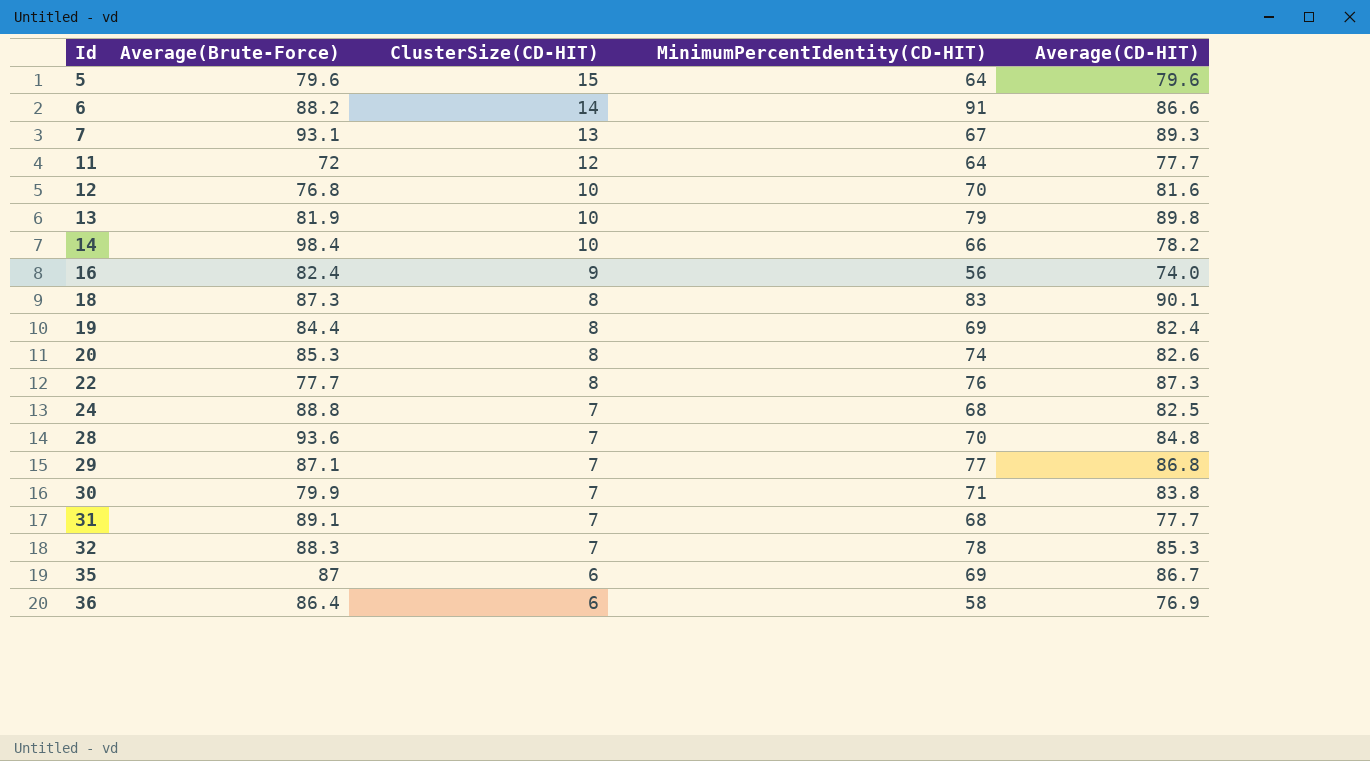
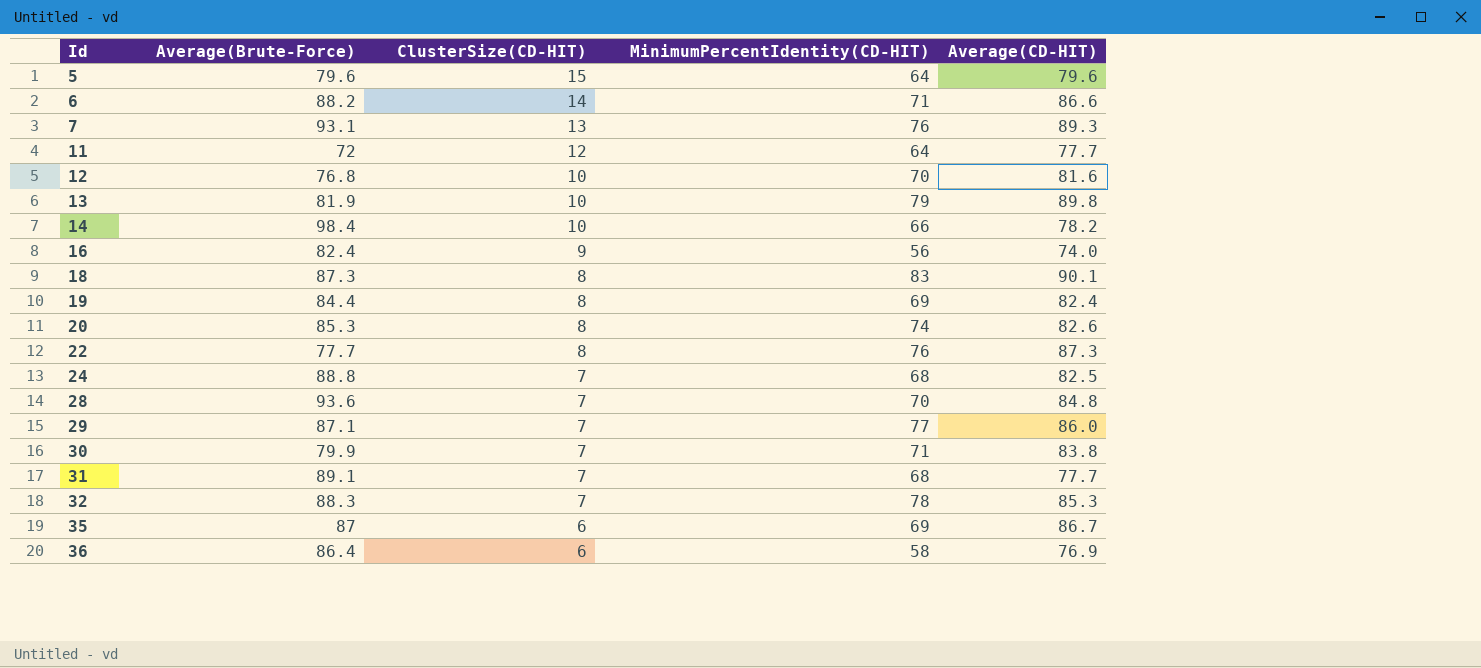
6 | MinimumPercentIdentity(CD-HIT): 91 -> 71
7 | MinimumPercentIdentity(CD-HIT): 67 -> 76
29 | Average(CD-HIT): 86.8 -> 86.0

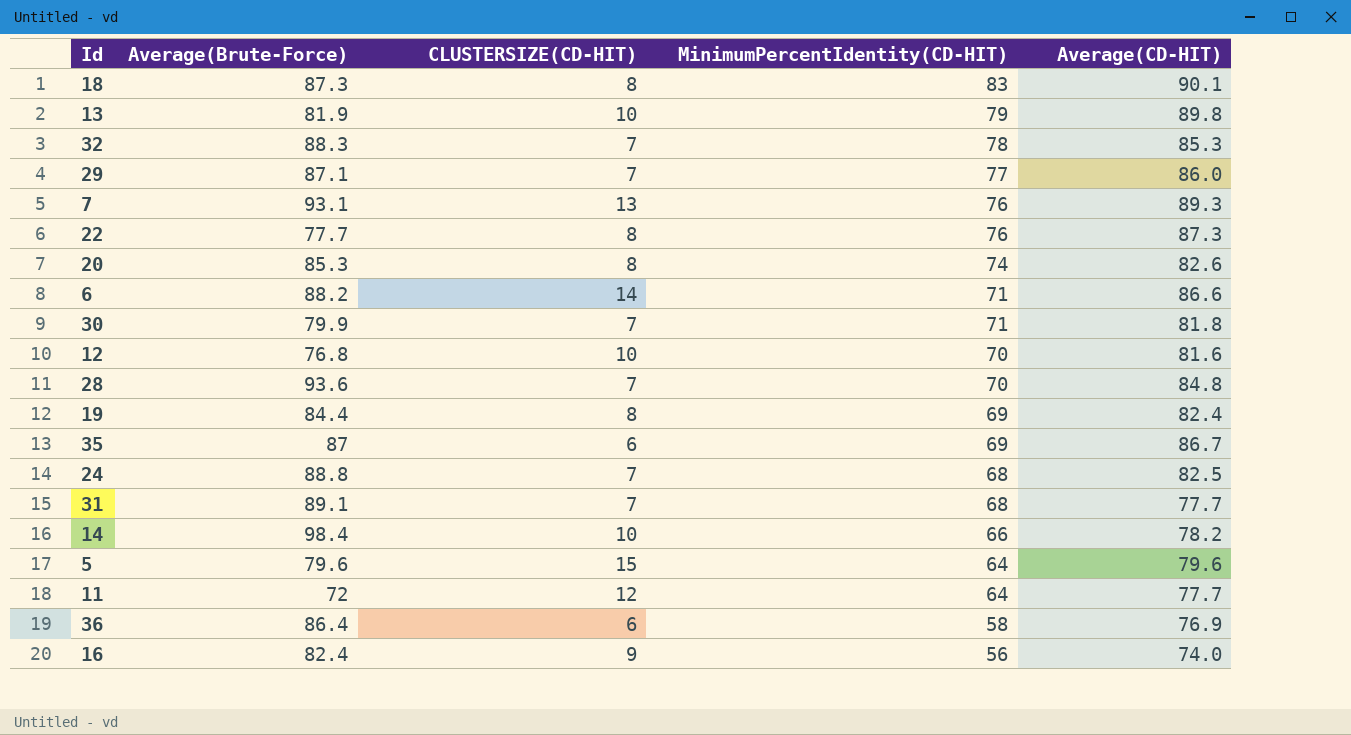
row order: Id ascending -> MinimumPercentIdentity(CD-HIT) descending
column name: ClusterSize(CD-HIT) -> CLUSTERSIZE(CD-HIT)
30 | Average(CD-HIT): 83.8 -> 81.8

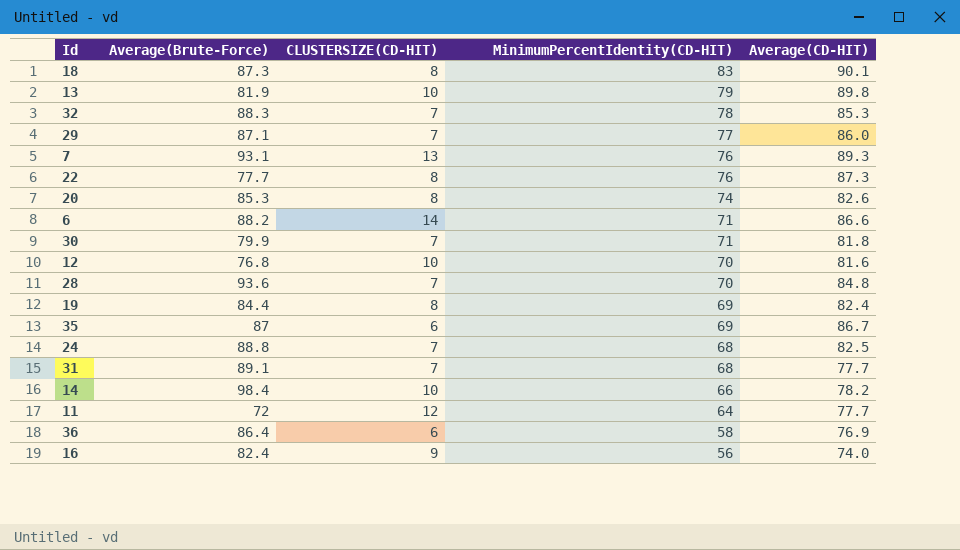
row 5: 79.6 | 15 | 64 | 79.6 -> none

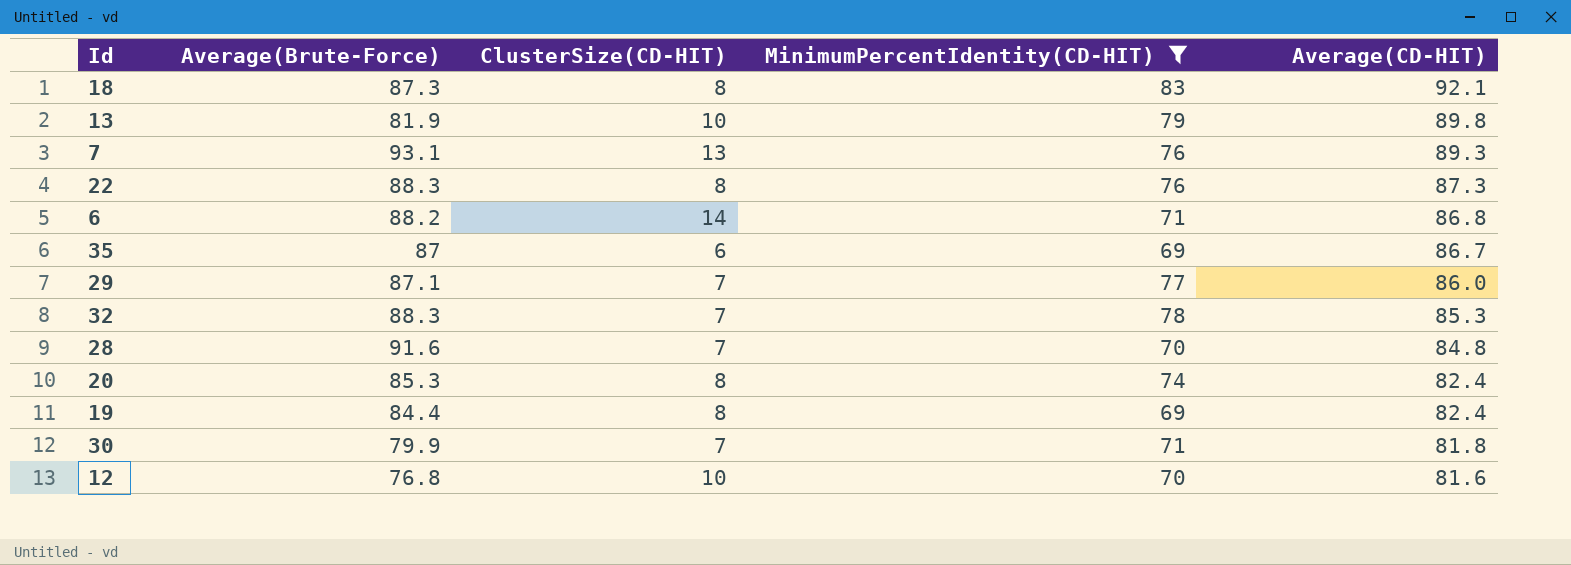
filter: none -> MinimumPercentIdentity(CD-HIT) >= 69
row order: MinimumPercentIdentity(CD-HIT) descending -> Average(CD-HIT) descending
column name: CLUSTERSIZE(CD-HIT) -> ClusterSize(CD-HIT)
18 | Average(CD-HIT): 90.1 -> 92.1
22 | Average(Brute-Force): 77.7 -> 88.3
6 | Average(CD-HIT): 86.6 -> 86.8
28 | Average(Brute-Force): 93.6 -> 91.6
20 | Average(CD-HIT): 82.6 -> 82.4

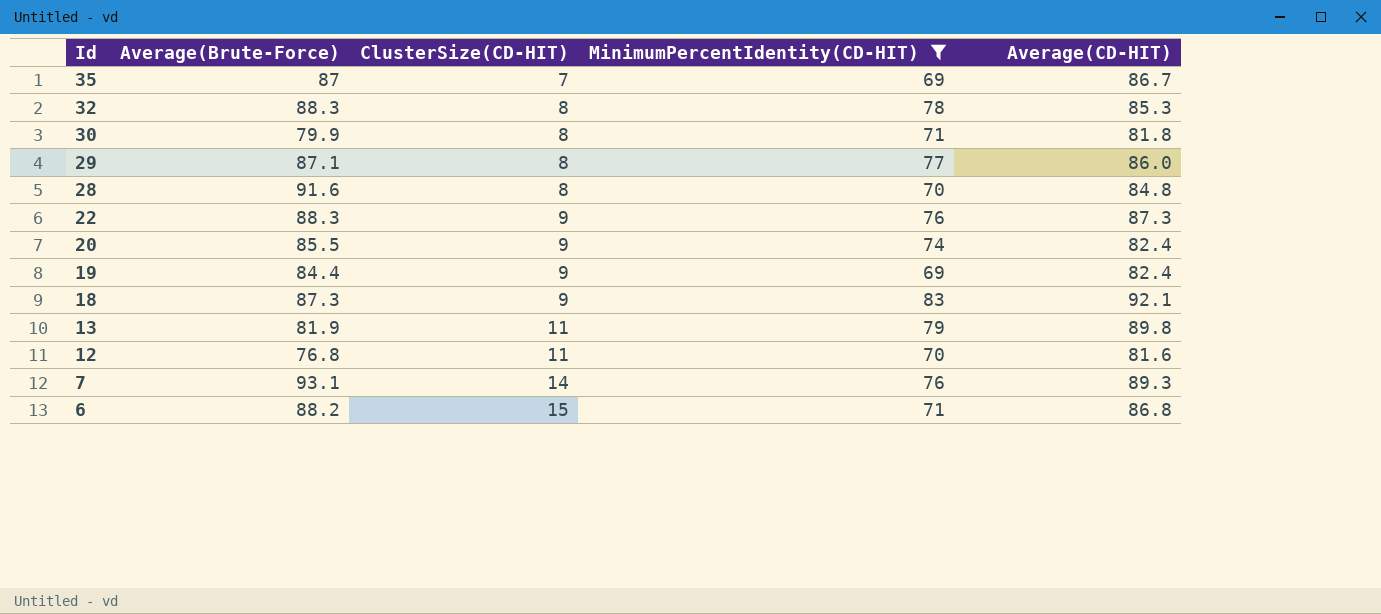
row order: Average(CD-HIT) descending -> Id descending
35 | ClusterSize(CD-HIT): 6 -> 7
32 | ClusterSize(CD-HIT): 7 -> 8
30 | ClusterSize(CD-HIT): 7 -> 8
29 | ClusterSize(CD-HIT): 7 -> 8
28 | ClusterSize(CD-HIT): 7 -> 8
22 | ClusterSize(CD-HIT): 8 -> 9
20 | Average(Brute-Force): 85.3 -> 85.5
20 | ClusterSize(CD-HIT): 8 -> 9
19 | ClusterSize(CD-HIT): 8 -> 9
18 | ClusterSize(CD-HIT): 8 -> 9
13 | ClusterSize(CD-HIT): 10 -> 11
12 | ClusterSize(CD-HIT): 10 -> 11
7 | ClusterSize(CD-HIT): 13 -> 14
6 | ClusterSize(CD-HIT): 14 -> 15

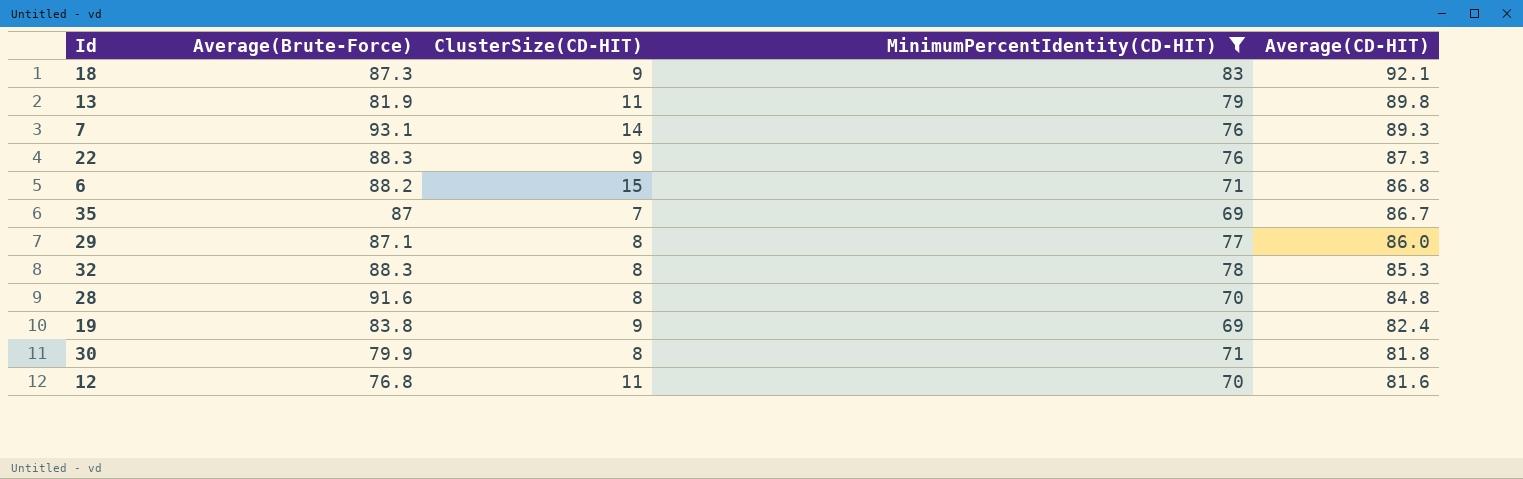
row order: Id descending -> Average(CD-HIT) descending
row 20: 85.5 | 9 | 74 | 82.4 -> none
19 | Average(Brute-Force): 84.4 -> 83.8

